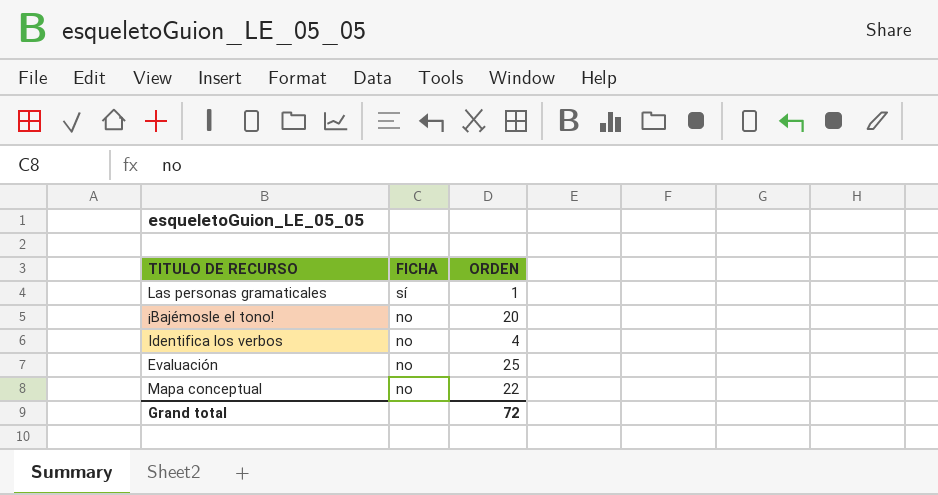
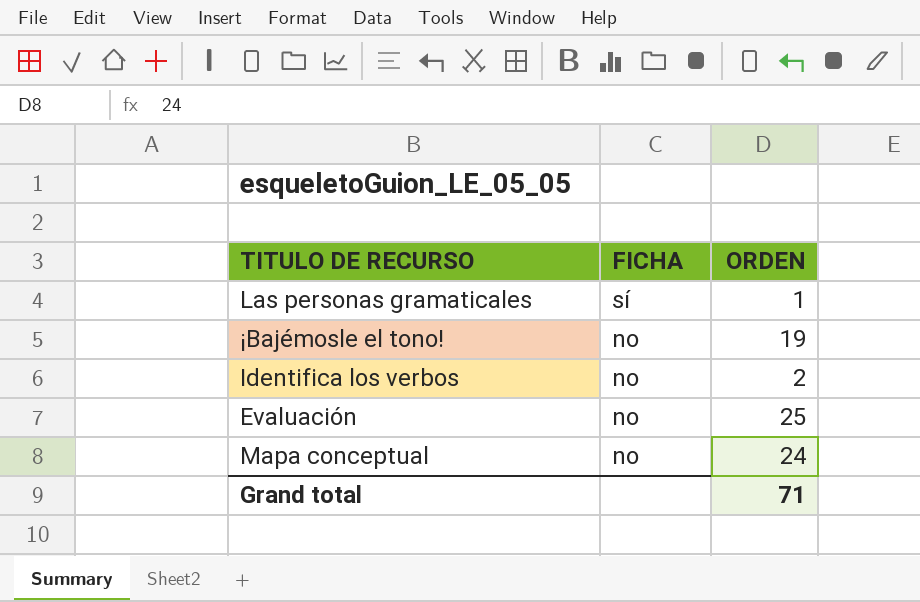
¡Bajémosle el tono! | ORDEN: 20 -> 19
Identifica los verbos | ORDEN: 4 -> 2
Mapa conceptual | ORDEN: 22 -> 24
Grand total | ORDEN: 72 -> 71

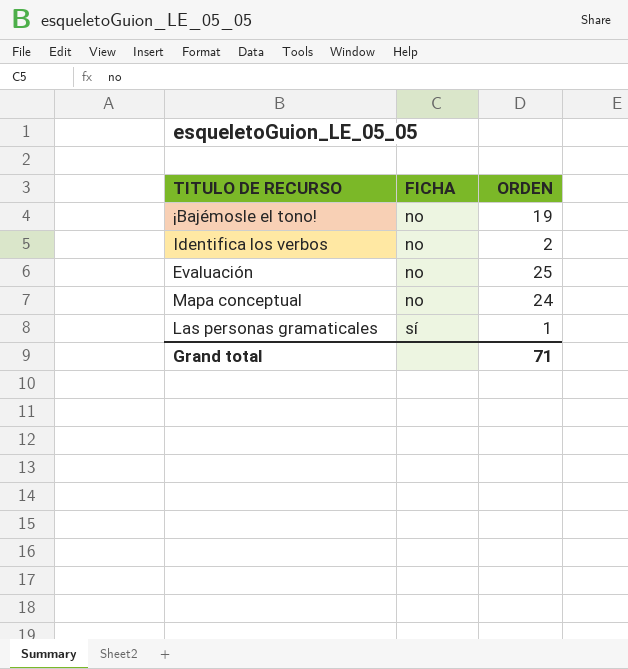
row order: FICHA descending -> FICHA ascending

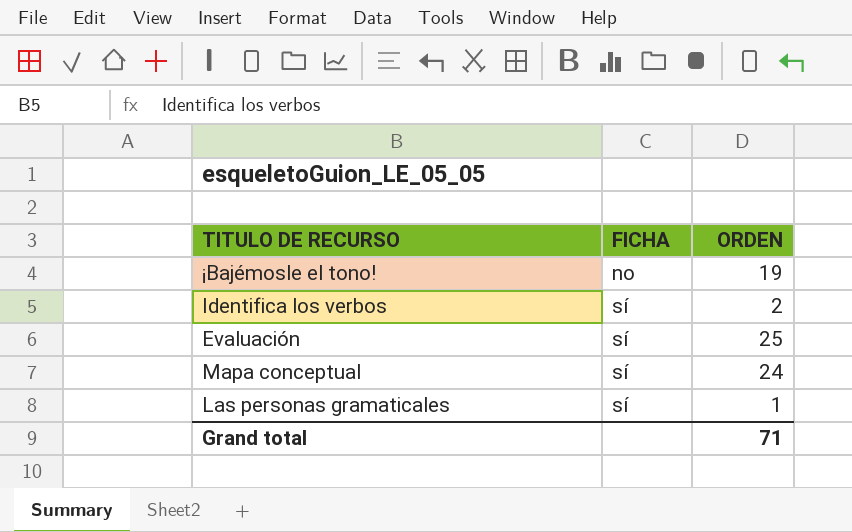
Identifica los verbos | FICHA: no -> sí
Evaluación | FICHA: no -> sí
Mapa conceptual | FICHA: no -> sí

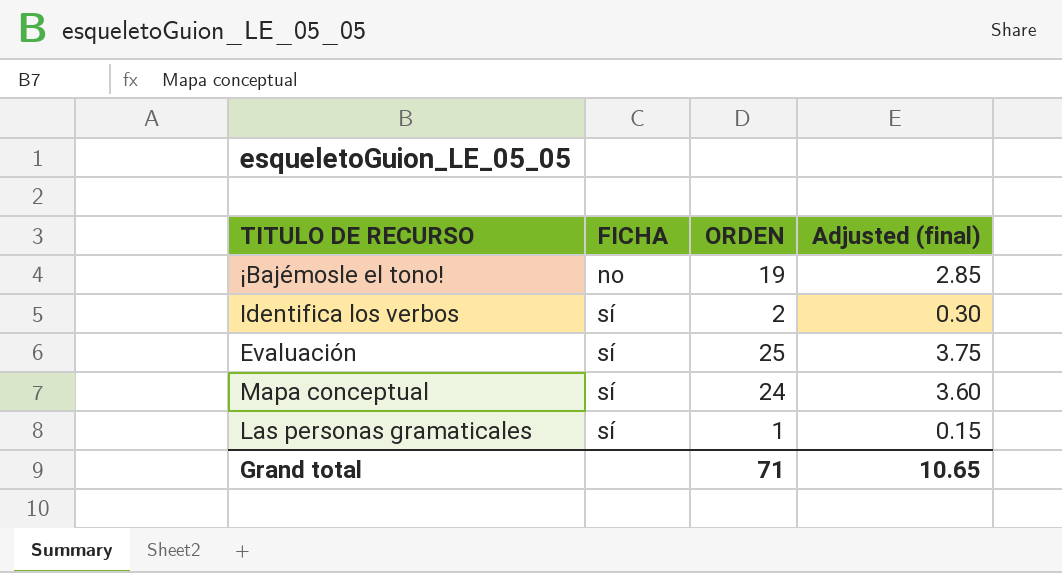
column Adjusted (final) | formula: none -> [ORDEN] * 0.15

